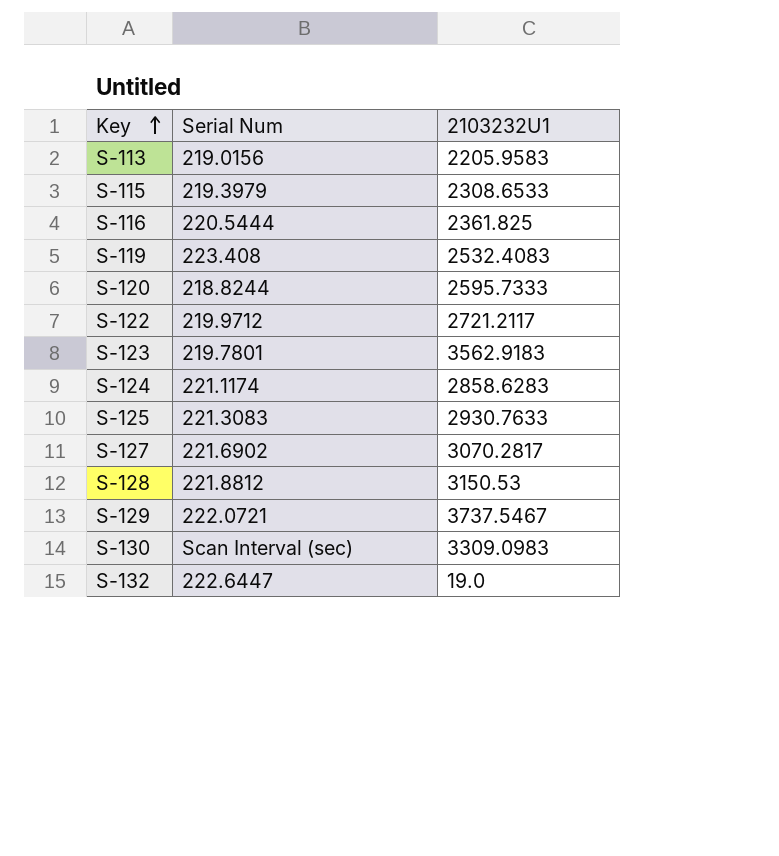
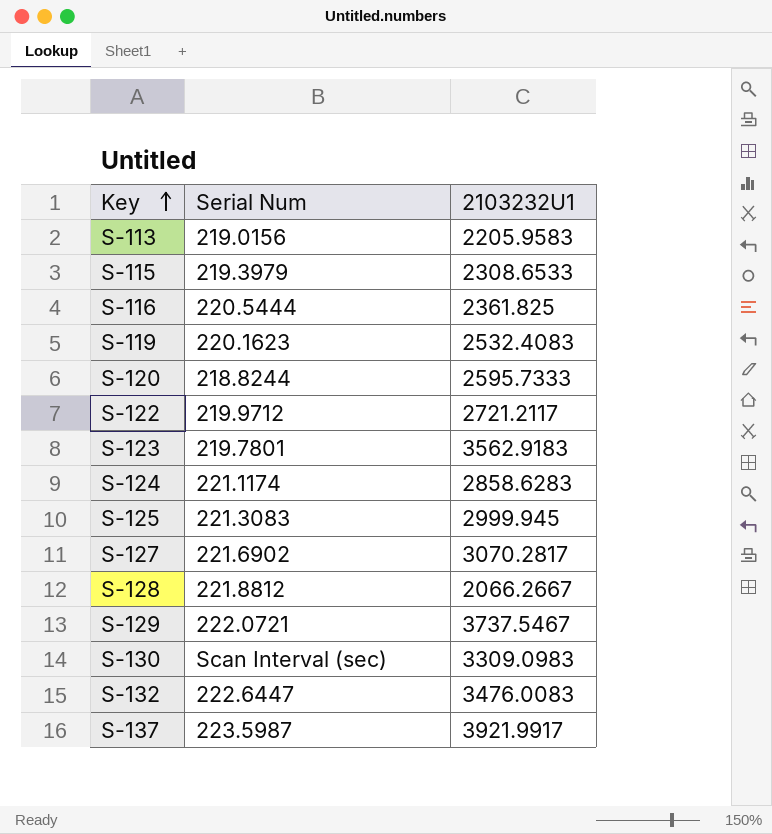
S-119 | Serial Num: 223.408 -> 220.1623
S-125 | 2103232U1: 2930.7633 -> 2999.945
S-128 | 2103232U1: 3150.53 -> 2066.2667
S-132 | 2103232U1: 19.0 -> 3476.0083
row S-137: none -> 223.5987 | 3921.9917

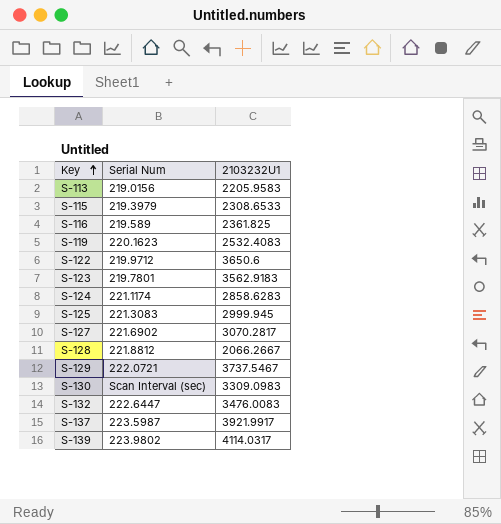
row S-120: 218.8244 | 2595.7333 -> none
S-116 | Serial Num: 220.5444 -> 219.589
S-122 | 2103232U1: 2721.2117 -> 3650.6
row S-139: none -> 223.9802 | 4114.0317

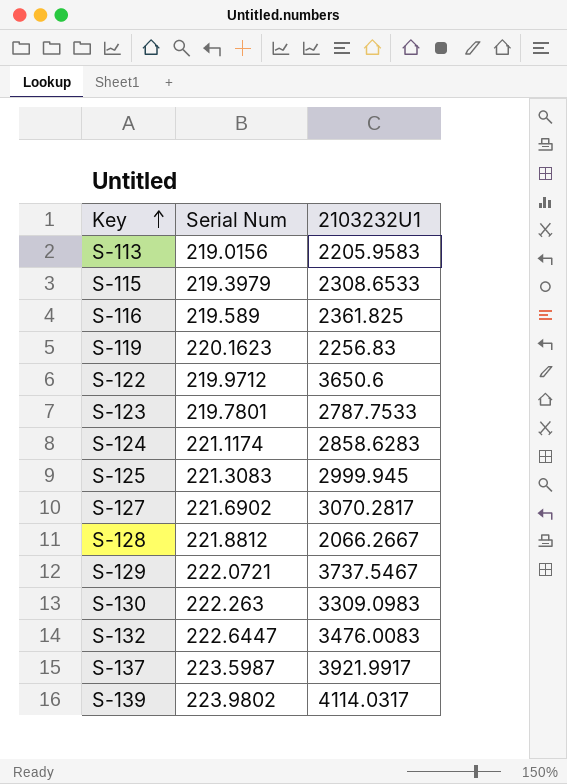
S-119 | 2103232U1: 2532.4083 -> 2256.83
S-123 | 2103232U1: 3562.9183 -> 2787.7533
S-130 | Serial Num: Scan Interval (sec) -> 222.263

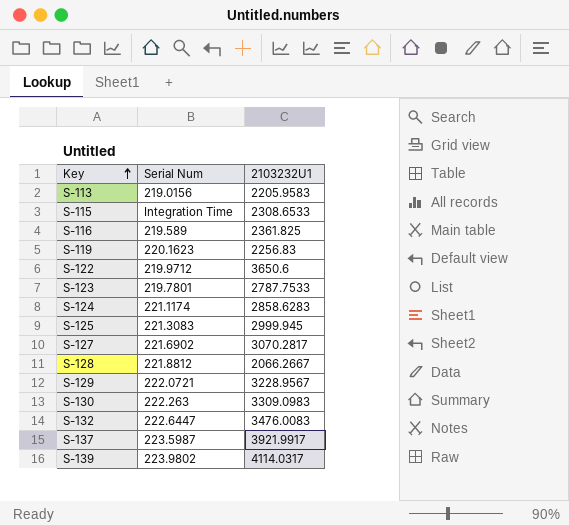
S-115 | Serial Num: 219.3979 -> Integration Time
S-129 | 2103232U1: 3737.5467 -> 3228.9567

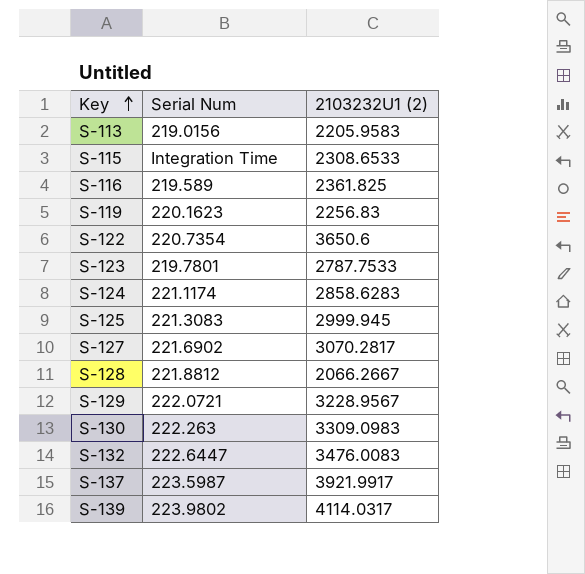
column name: 2103232U1 -> 2103232U1 (2)
S-122 | Serial Num: 219.9712 -> 220.7354

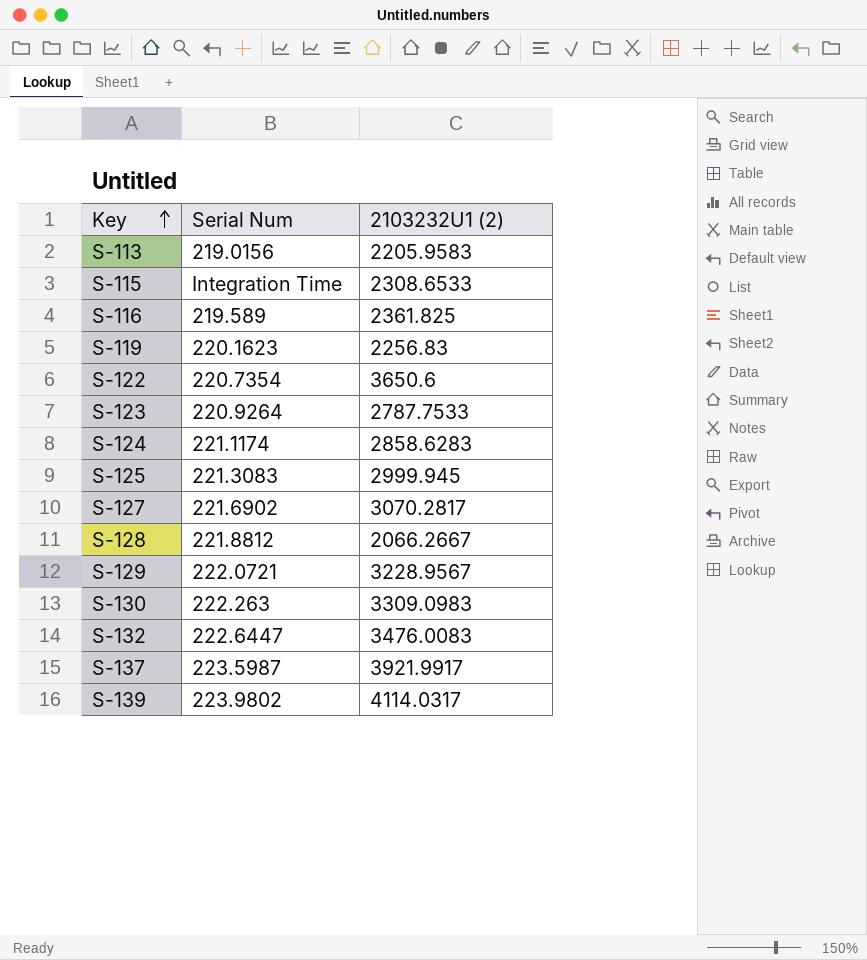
S-123 | Serial Num: 219.7801 -> 220.9264

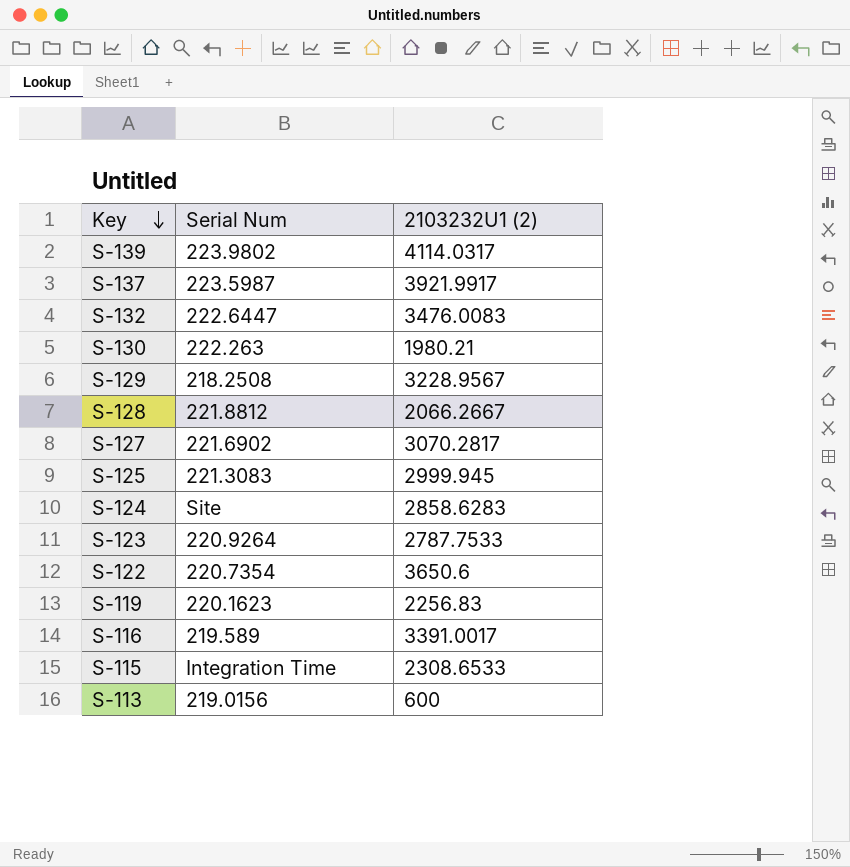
row order: Key ascending -> Key descending
S-130 | 2103232U1 (2): 3309.0983 -> 1980.21
S-129 | Serial Num: 222.0721 -> 218.2508
S-124 | Serial Num: 221.1174 -> Site
S-116 | 2103232U1 (2): 2361.825 -> 3391.0017
S-113 | 2103232U1 (2): 2205.9583 -> 600

